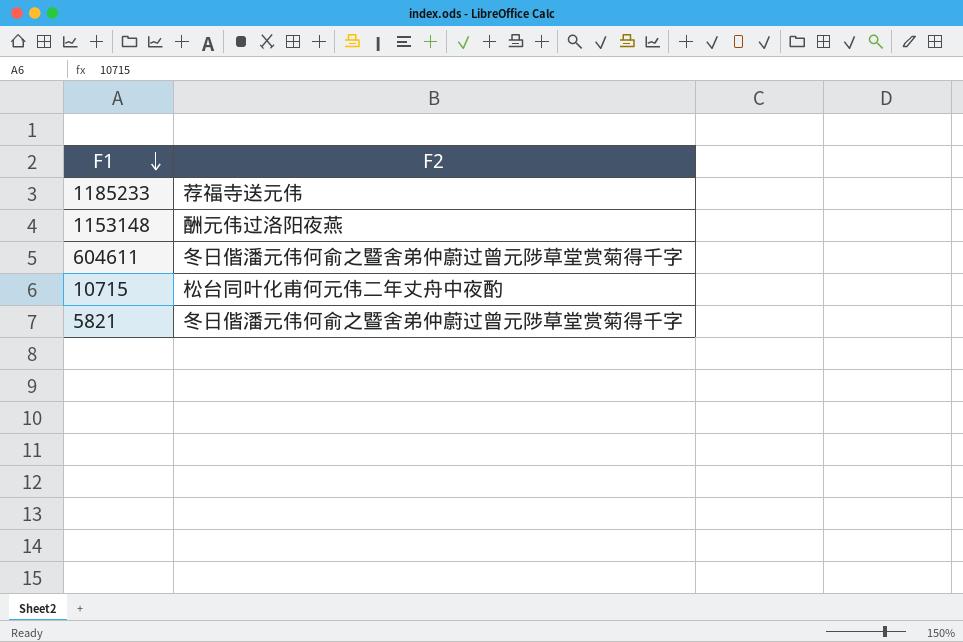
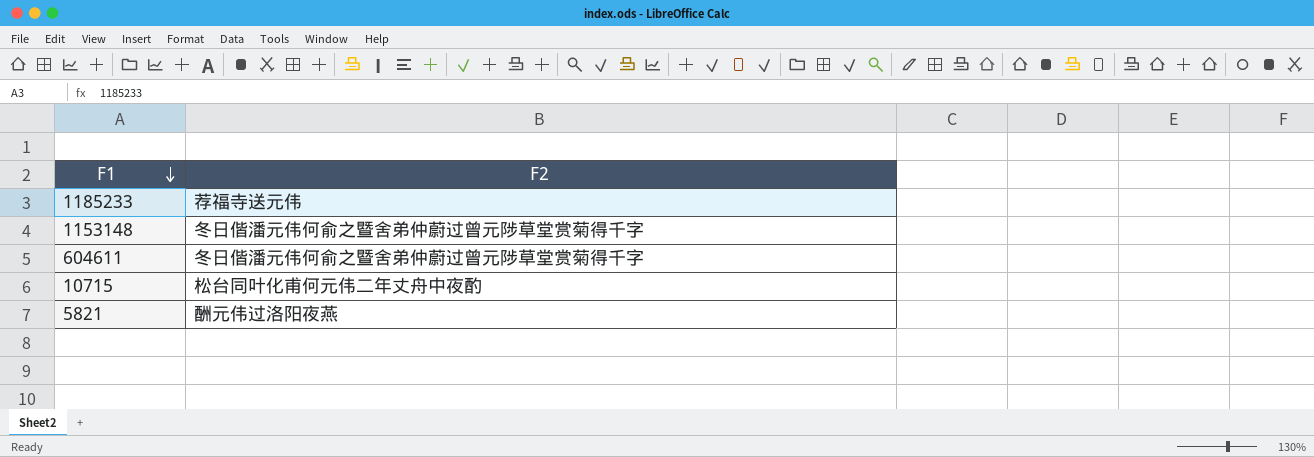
1153148 | F2: 酬元伟过洛阳夜燕 -> 冬日偕潘元伟何俞之暨舍弟仲蔚过曾元陟草堂赏菊得千字
5821 | F2: 冬日偕潘元伟何俞之暨舍弟仲蔚过曾元陟草堂赏菊得千字 -> 酬元伟过洛阳夜燕

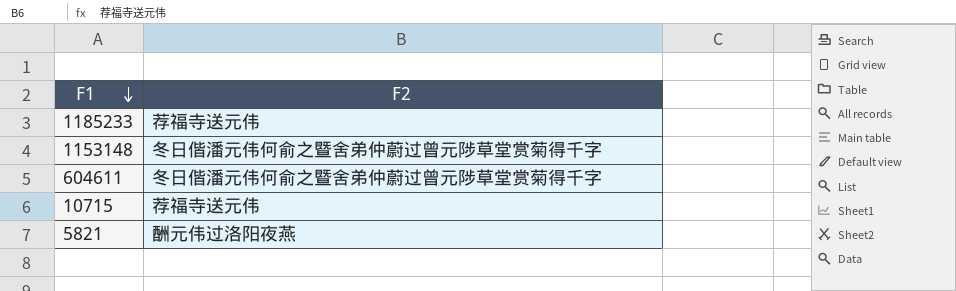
10715 | F2: 松台同叶化甫何元伟二年丈舟中夜酌 -> 荐福寺送元伟

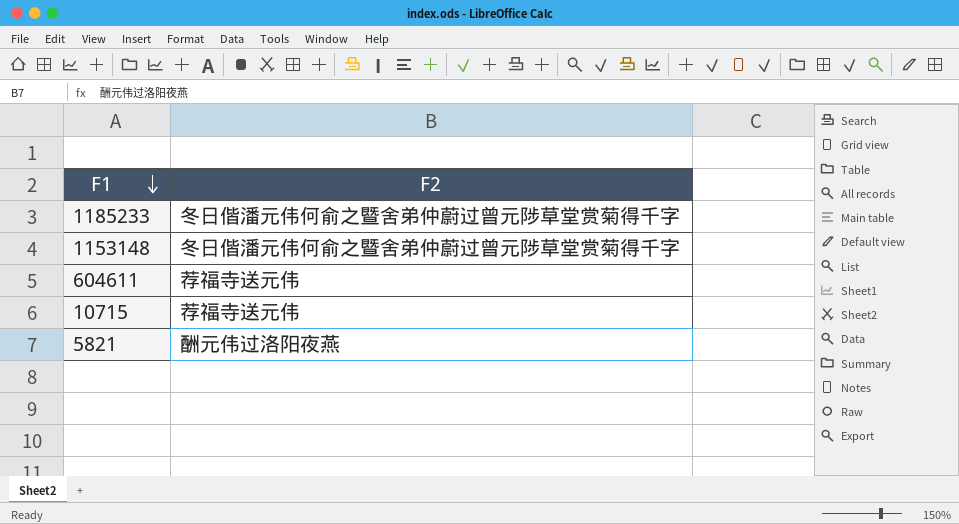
1185233 | F2: 荐福寺送元伟 -> 冬日偕潘元伟何俞之暨舍弟仲蔚过曾元陟草堂赏菊得千字
604611 | F2: 冬日偕潘元伟何俞之暨舍弟仲蔚过曾元陟草堂赏菊得千字 -> 荐福寺送元伟

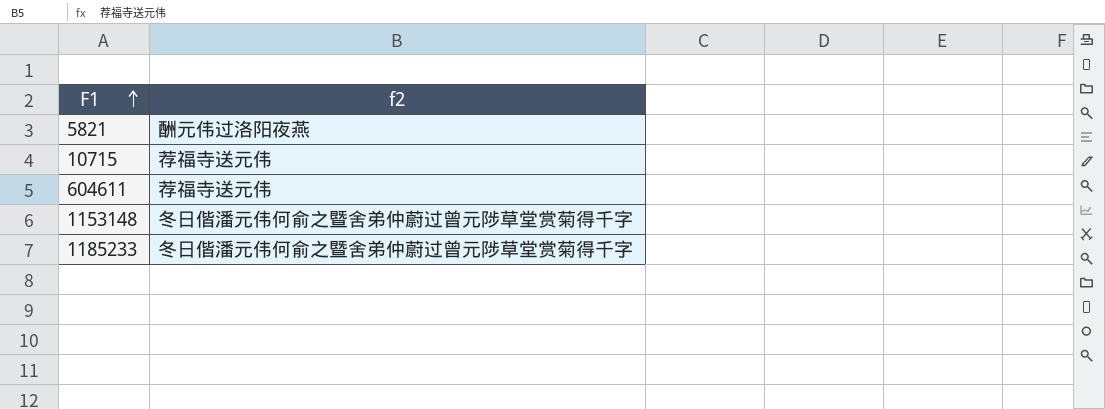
row order: F1 descending -> F1 ascending
column name: F2 -> f2

